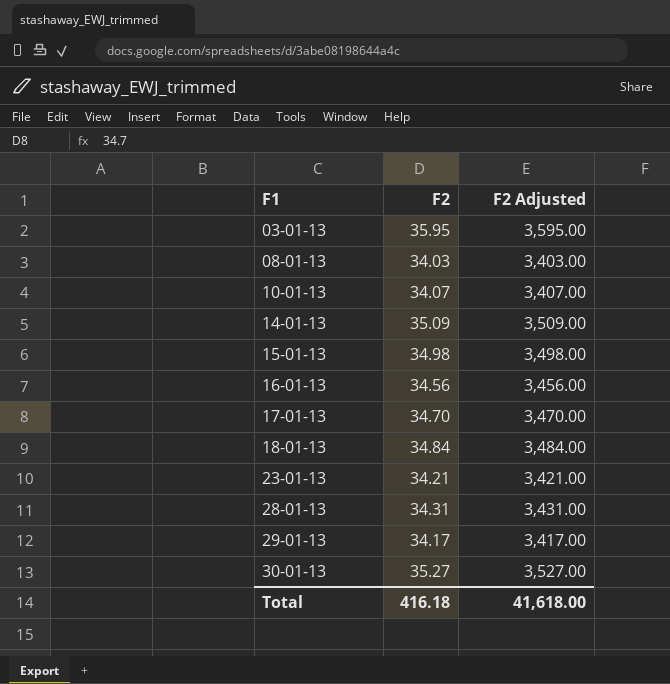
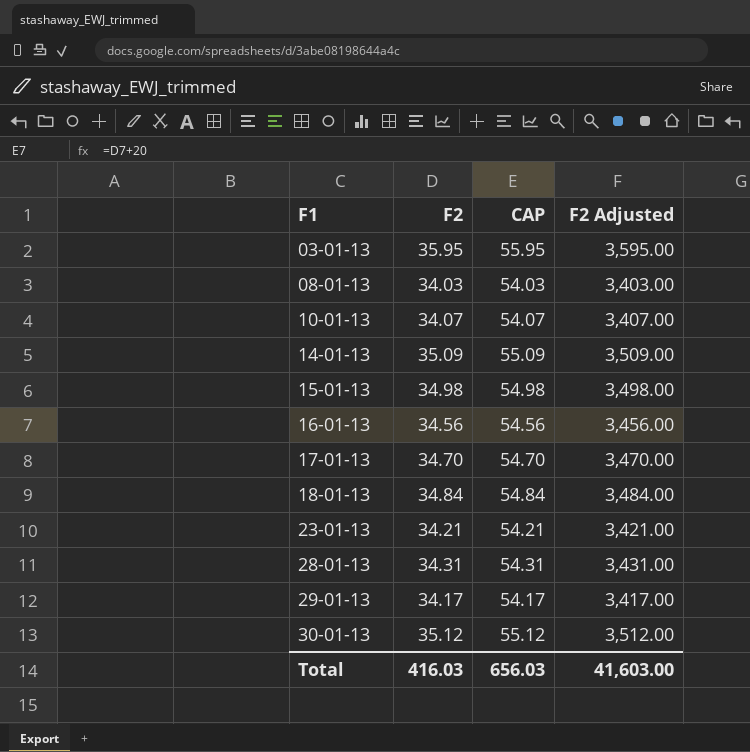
column CAP | formula: none -> [F2] + 20
30-01-13 | F2: 35.27 -> 35.12
30-01-13 | F2 Adjusted: 3,527.00 -> 3,512.00
Total | F2: 416.18 -> 416.03
Total | F2 Adjusted: 41,618.00 -> 41,603.00

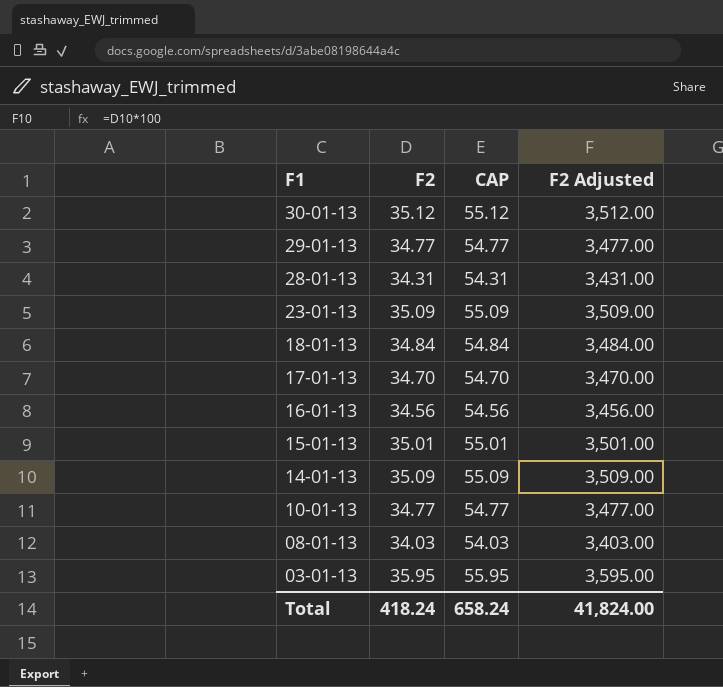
row order: F1 ascending -> F1 descending
29-01-13 | F2: 34.17 -> 34.77
29-01-13 | CAP: 54.17 -> 54.77
29-01-13 | F2 Adjusted: 3,417.00 -> 3,477.00
23-01-13 | F2: 34.21 -> 35.09
23-01-13 | CAP: 54.21 -> 55.09
23-01-13 | F2 Adjusted: 3,421.00 -> 3,509.00
15-01-13 | F2: 34.98 -> 35.01
15-01-13 | CAP: 54.98 -> 55.01
15-01-13 | F2 Adjusted: 3,498.00 -> 3,501.00
10-01-13 | F2: 34.07 -> 34.77
10-01-13 | CAP: 54.07 -> 54.77
10-01-13 | F2 Adjusted: 3,407.00 -> 3,477.00
Total | F2: 416.03 -> 418.24
Total | CAP: 656.03 -> 658.24
Total | F2 Adjusted: 41,603.00 -> 41,824.00

